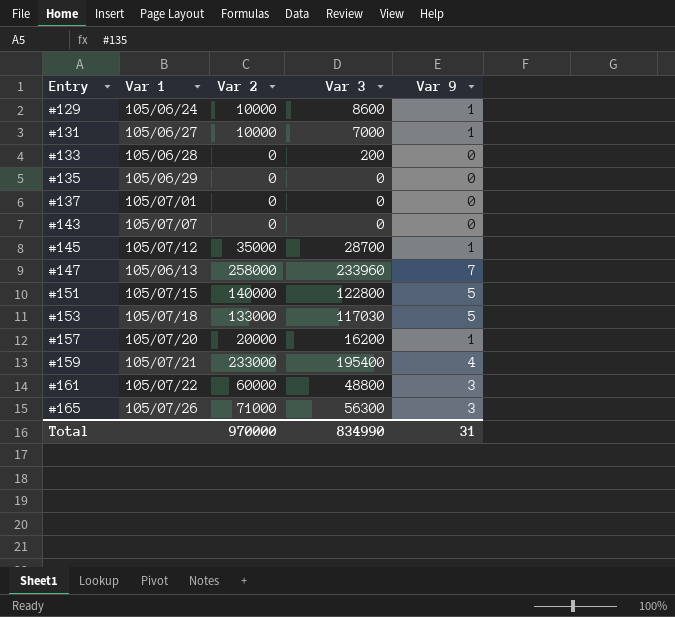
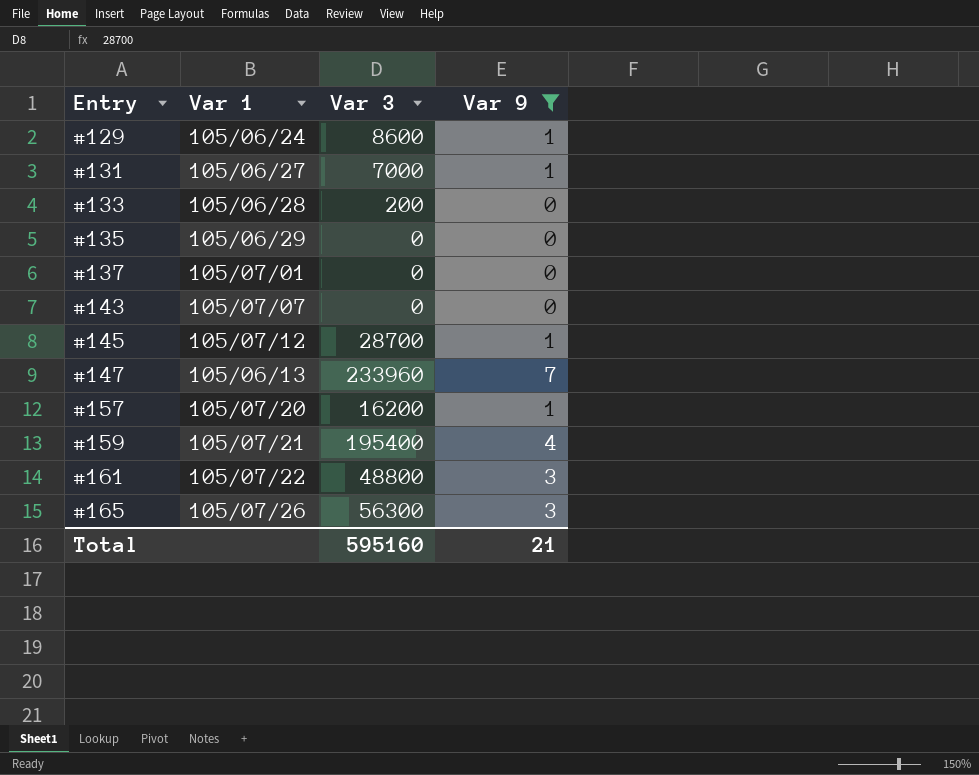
filter: none -> Var 9 != 5
column Var 2 | position: 3 -> none
Total | Var 3: 834990 -> 595160
Total | Var 9: 31 -> 21

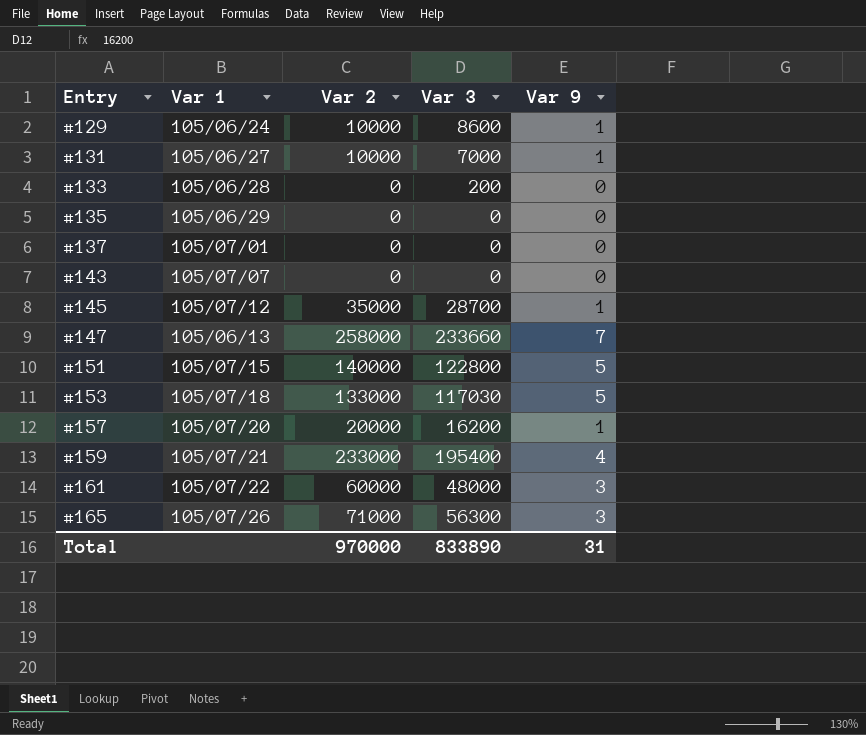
filter: Var 9 != 5 -> none
column Var 2 | position: none -> 3
#147 | Var 3: 233960 -> 233660
#161 | Var 3: 48800 -> 48000
Total | Var 3: 595160 -> 833890
Total | Var 9: 21 -> 31

